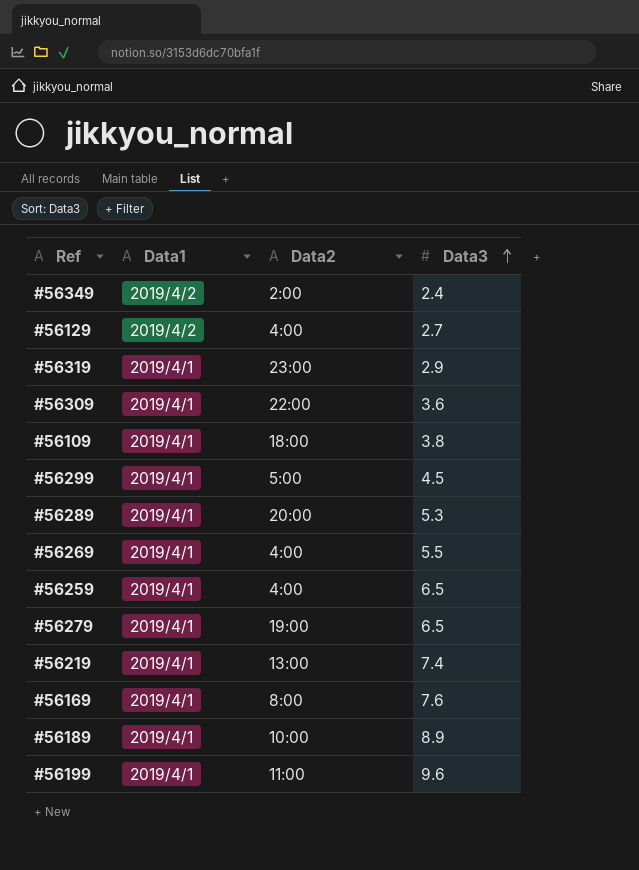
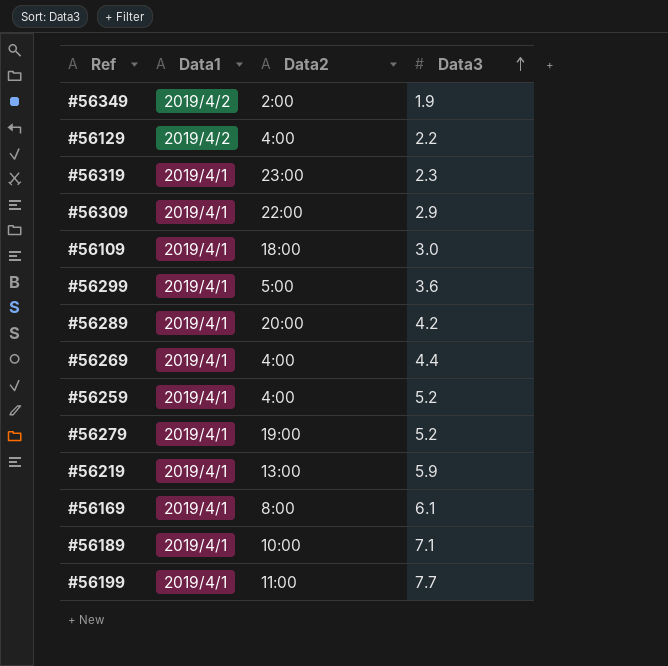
#56349 | Data3: 2.4 -> 1.9
#56129 | Data3: 2.7 -> 2.2
#56319 | Data3: 2.9 -> 2.3
#56309 | Data3: 3.6 -> 2.9
#56109 | Data3: 3.8 -> 3.0
#56299 | Data3: 4.5 -> 3.6
#56289 | Data3: 5.3 -> 4.2
#56269 | Data3: 5.5 -> 4.4
#56259 | Data3: 6.5 -> 5.2
#56279 | Data3: 6.5 -> 5.2
#56219 | Data3: 7.4 -> 5.9
#56169 | Data3: 7.6 -> 6.1
#56189 | Data3: 8.9 -> 7.1
#56199 | Data3: 9.6 -> 7.7

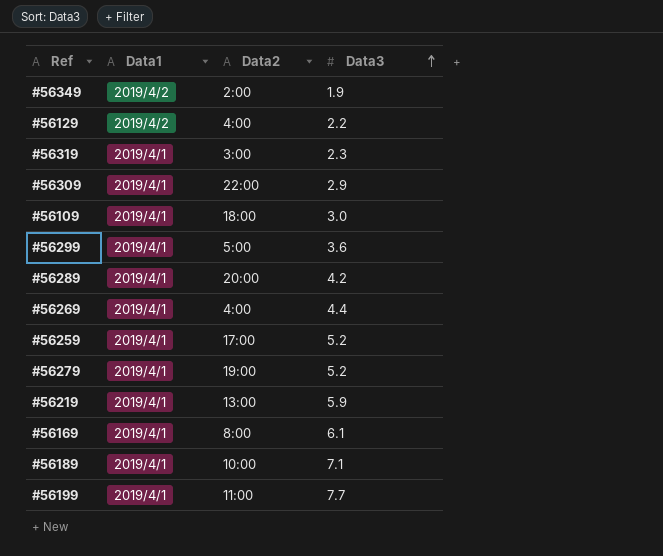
#56319 | Data2: 23:00 -> 3:00
#56259 | Data2: 4:00 -> 17:00

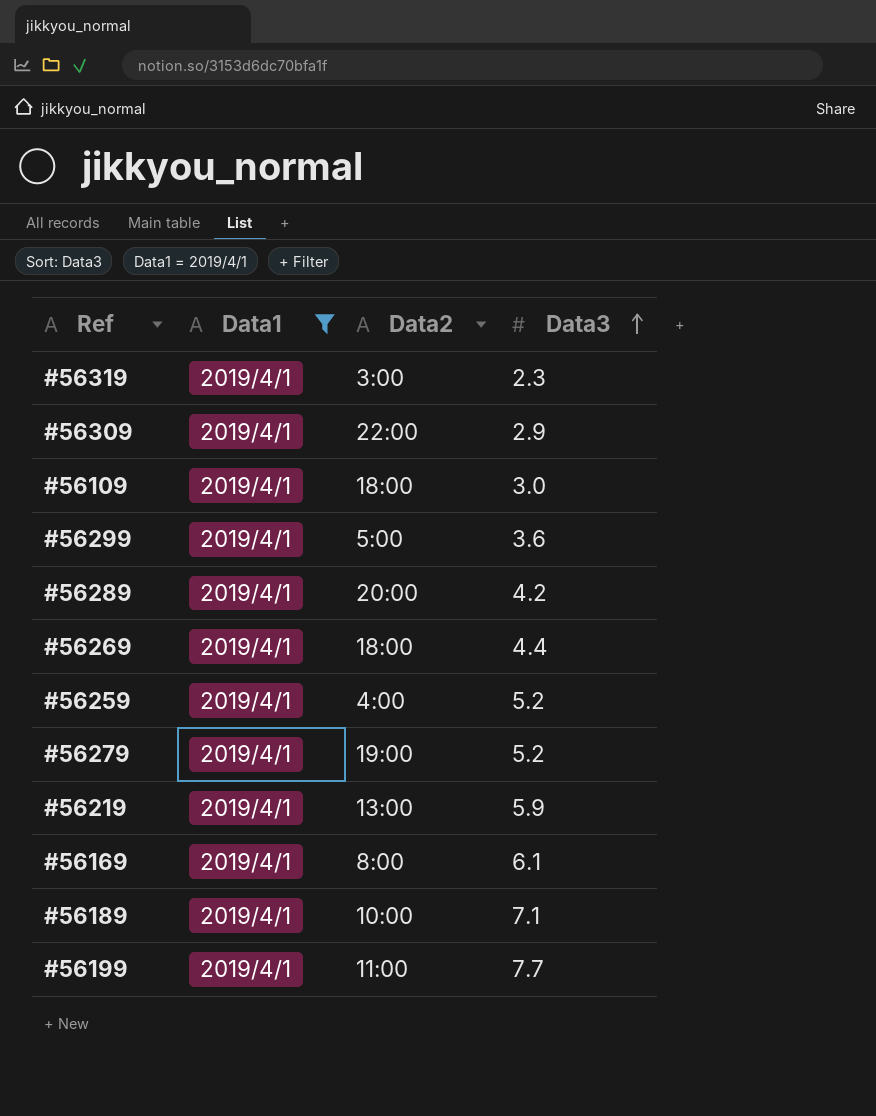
filter: none -> Data1 = 2019/4/1
#56269 | Data2: 4:00 -> 18:00
#56259 | Data2: 17:00 -> 4:00

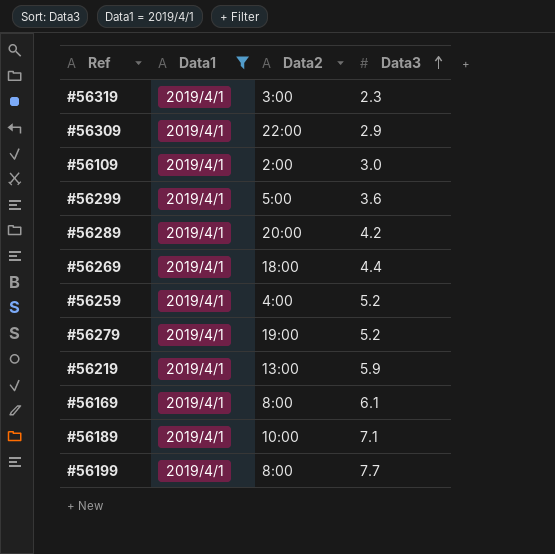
#56109 | Data2: 18:00 -> 2:00
#56199 | Data2: 11:00 -> 8:00

